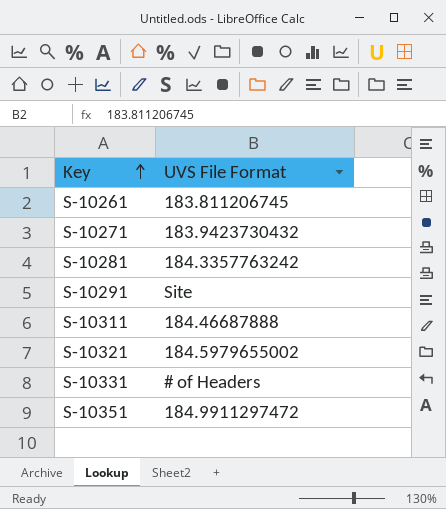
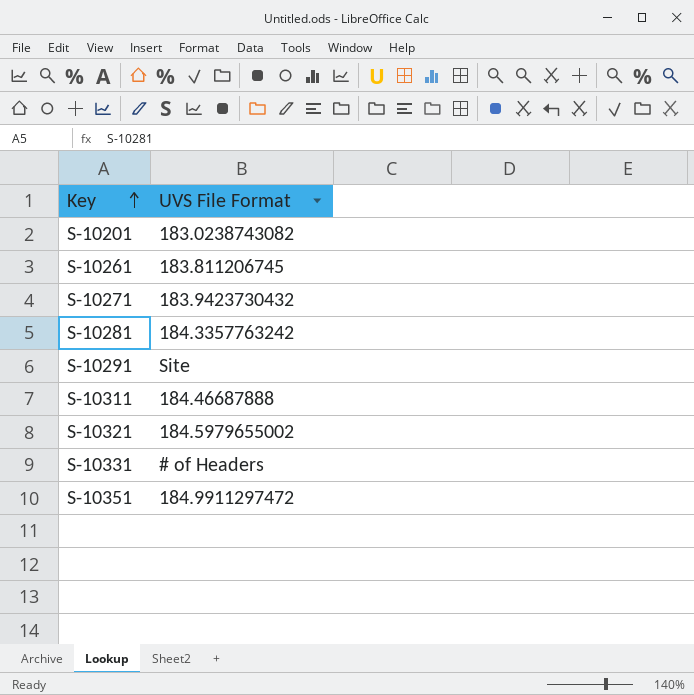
row S-10201: none -> 183.0238743082

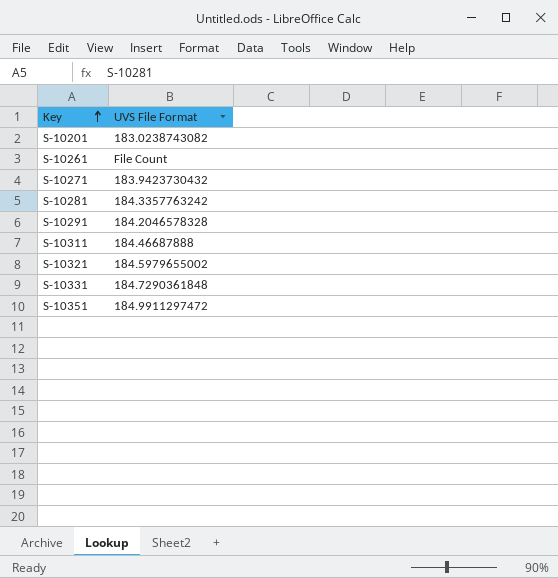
S-10261 | UVS File Format: 183.811206745 -> File Count
S-10291 | UVS File Format: Site -> 184.2046578328
S-10331 | UVS File Format: # of Headers -> 184.7290361848

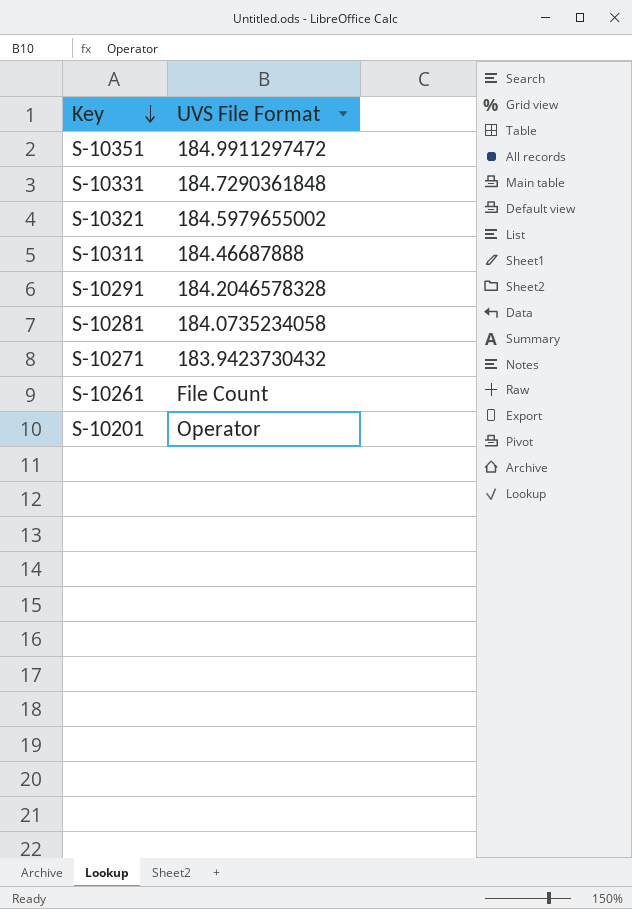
row order: Key ascending -> Key descending
S-10281 | UVS File Format: 184.3357763242 -> 184.0735234058
S-10201 | UVS File Format: 183.0238743082 -> Operator

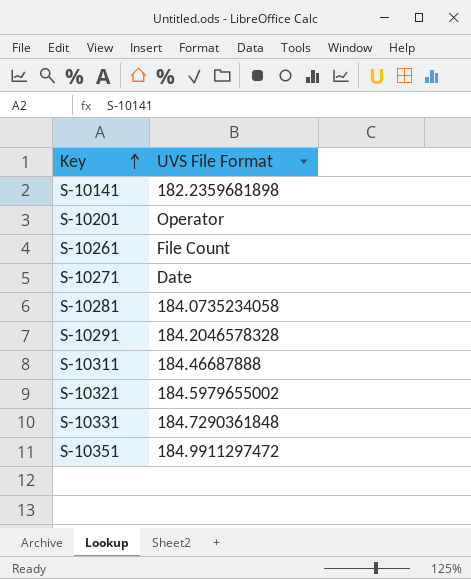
row order: Key descending -> Key ascending
row S-10141: none -> 182.2359681898
S-10271 | UVS File Format: 183.9423730432 -> Date

